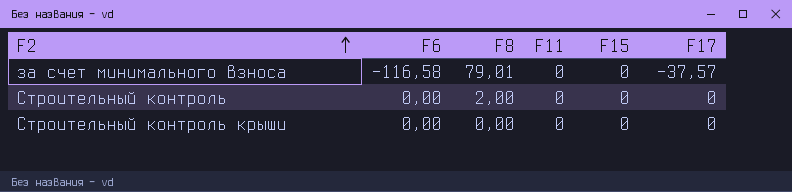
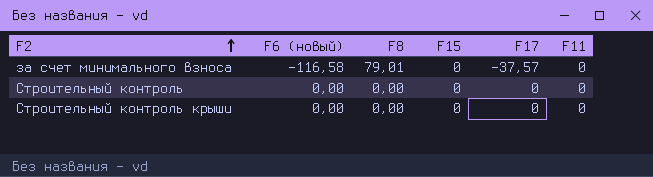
column name: F6 -> F6 (новый)
column F11 | position: 4 -> 6
Строительный контроль | F8: 2,00 -> 0,00

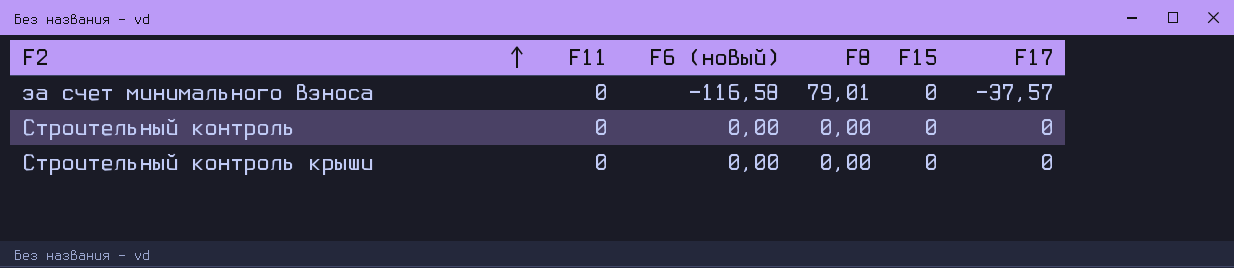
column F11 | position: 6 -> 2

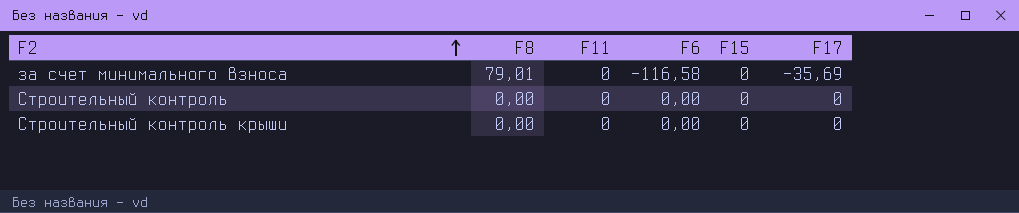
column F8 | position: 4 -> 2
column name: F6 (новый) -> F6
за счет минимального взноса | F17: -37,57 -> -35,69

